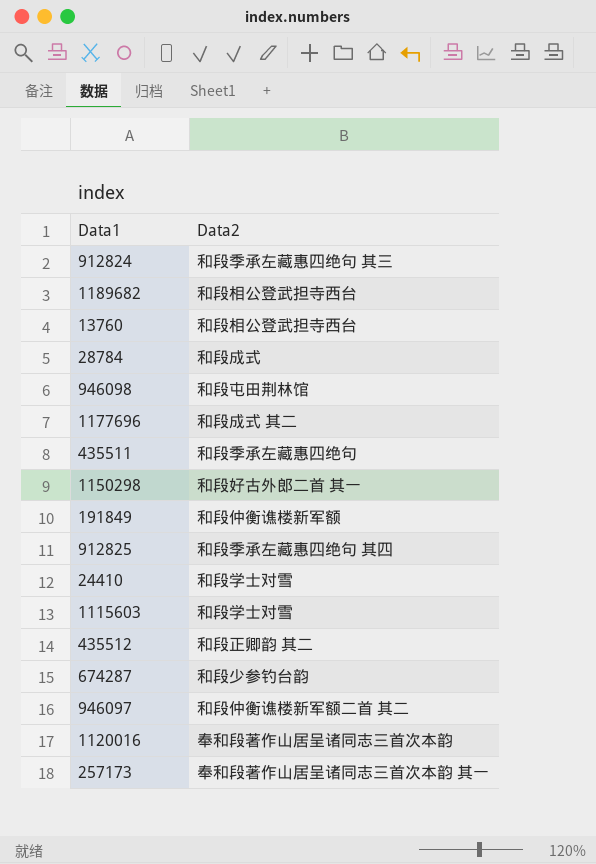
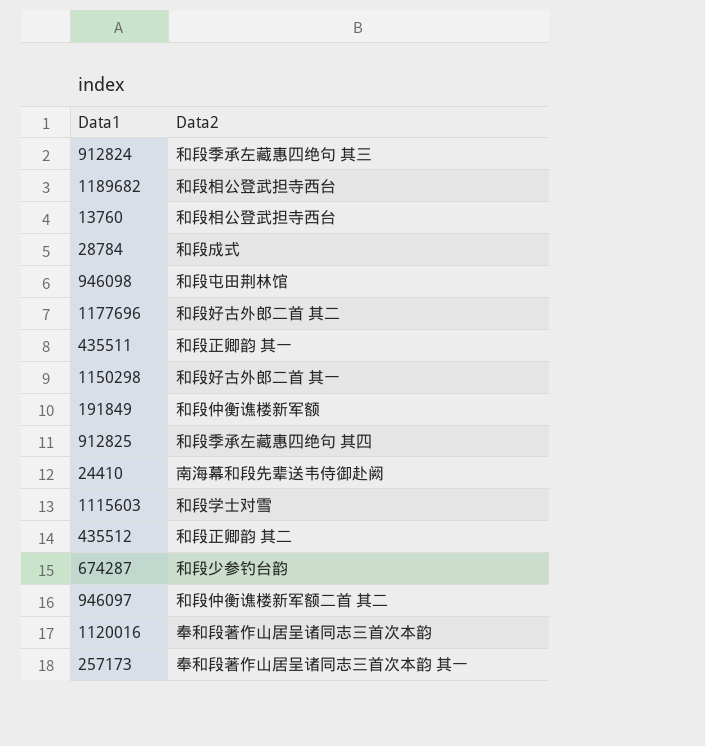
1177696 | Data2: 和段成式 其二 -> 和段好古外郎二首 其二
435511 | Data2: 和段季承左藏惠四绝句 -> 和段正卿韵 其一
24410 | Data2: 和段学士对雪 -> 南海幕和段先辈送韦侍御赴阙

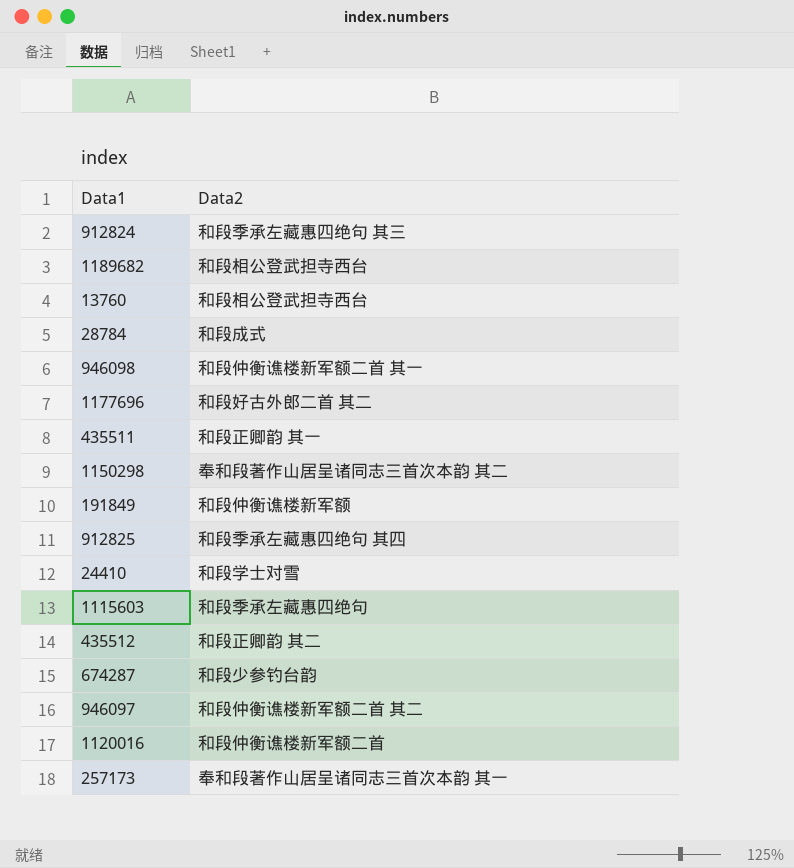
946098 | Data2: 和段屯田荆林馆 -> 和段仲衡谯楼新军额二首 其一
1150298 | Data2: 和段好古外郎二首 其一 -> 奉和段著作山居呈诸同志三首次本韵 其二
24410 | Data2: 南海幕和段先辈送韦侍御赴阙 -> 和段学士对雪
1115603 | Data2: 和段学士对雪 -> 和段季承左藏惠四绝句
1120016 | Data2: 奉和段著作山居呈诸同志三首次本韵 -> 和段仲衡谯楼新军额二首

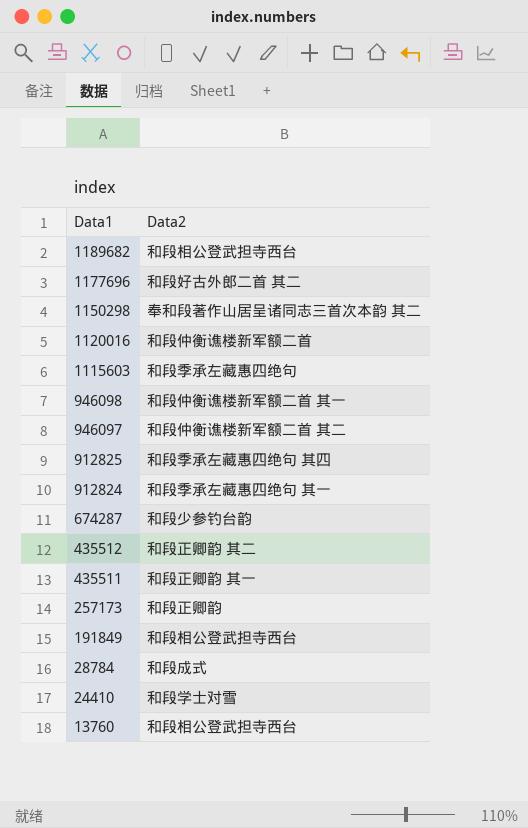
row order: none -> Data1 descending
912824 | Data2: 和段季承左藏惠四绝句 其三 -> 和段季承左藏惠四绝句 其一
257173 | Data2: 奉和段著作山居呈诸同志三首次本韵 其一 -> 和段正卿韵
191849 | Data2: 和段仲衡谯楼新军额 -> 和段相公登武担寺西台

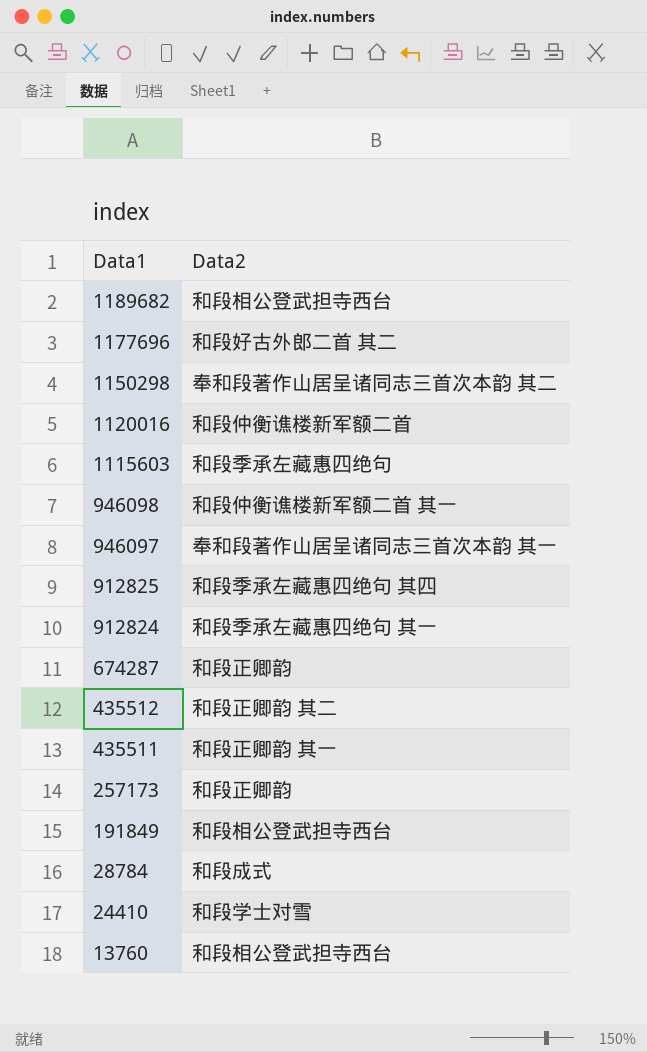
946097 | Data2: 和段仲衡谯楼新军额二首 其二 -> 奉和段著作山居呈诸同志三首次本韵 其一
674287 | Data2: 和段少参钓台韵 -> 和段正卿韵

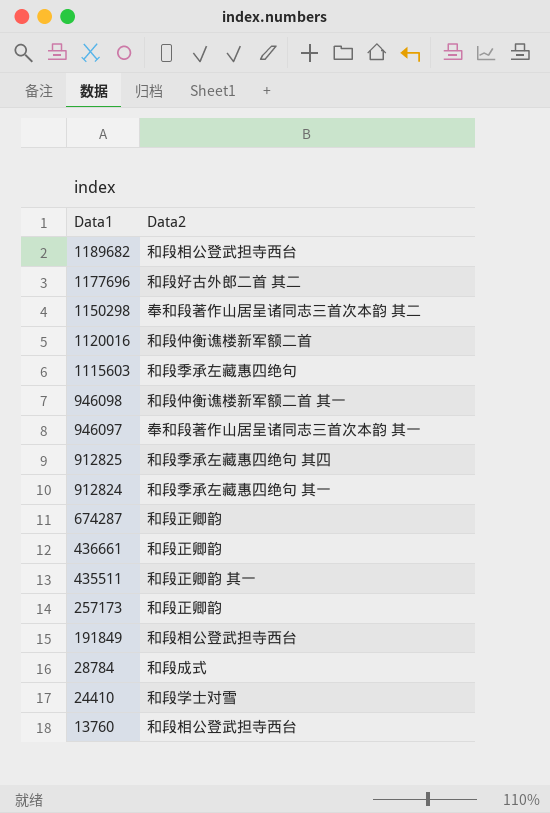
row 435512: 和段正卿韵 其二 -> none
row 436661: none -> 和段正卿韵

